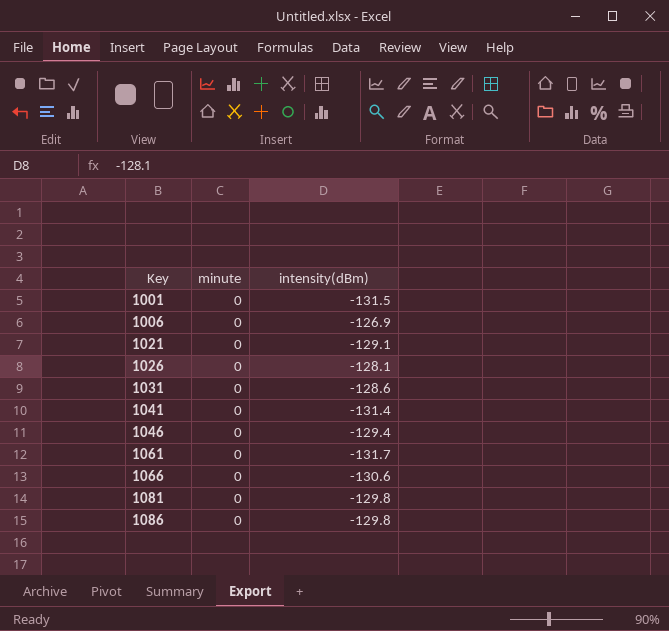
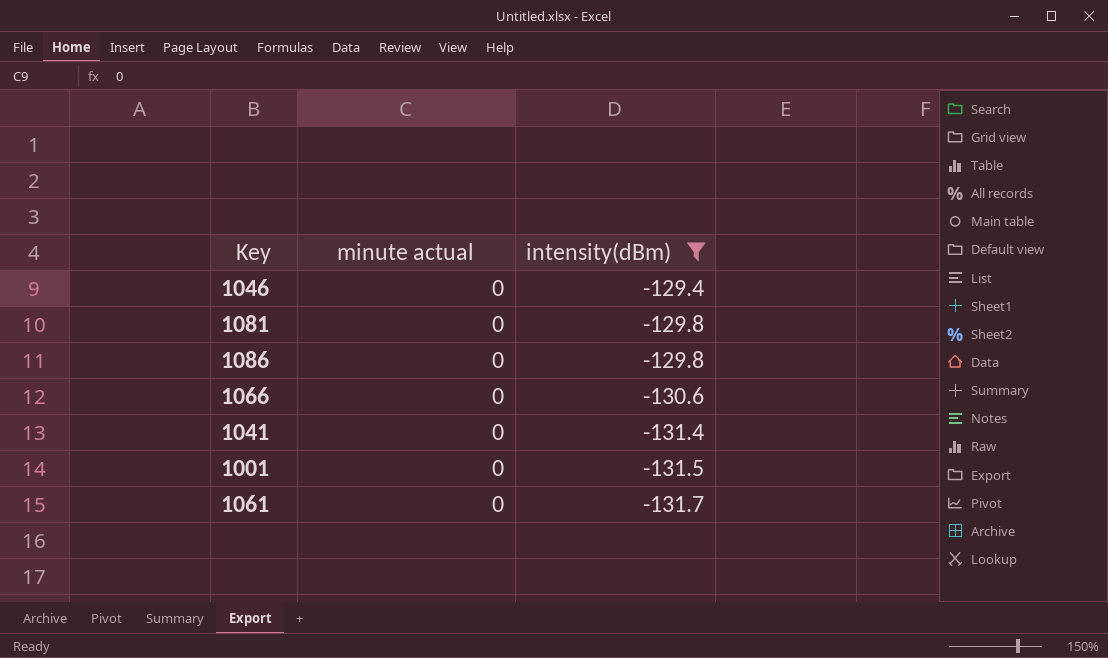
filter: none -> intensity(dBm) <= -129.4
row order: Key ascending -> intensity(dBm) descending
column name: minute -> minute actual

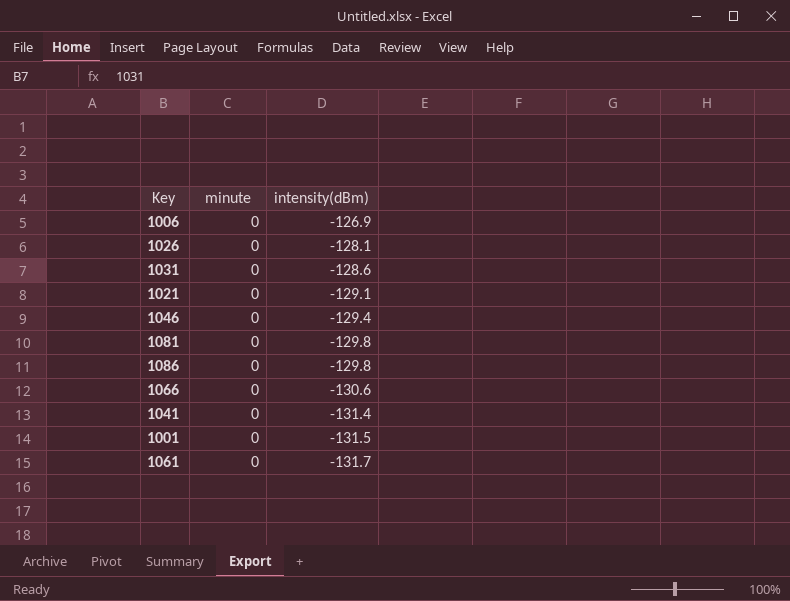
filter: intensity(dBm) <= -129.4 -> none
column name: minute actual -> minute

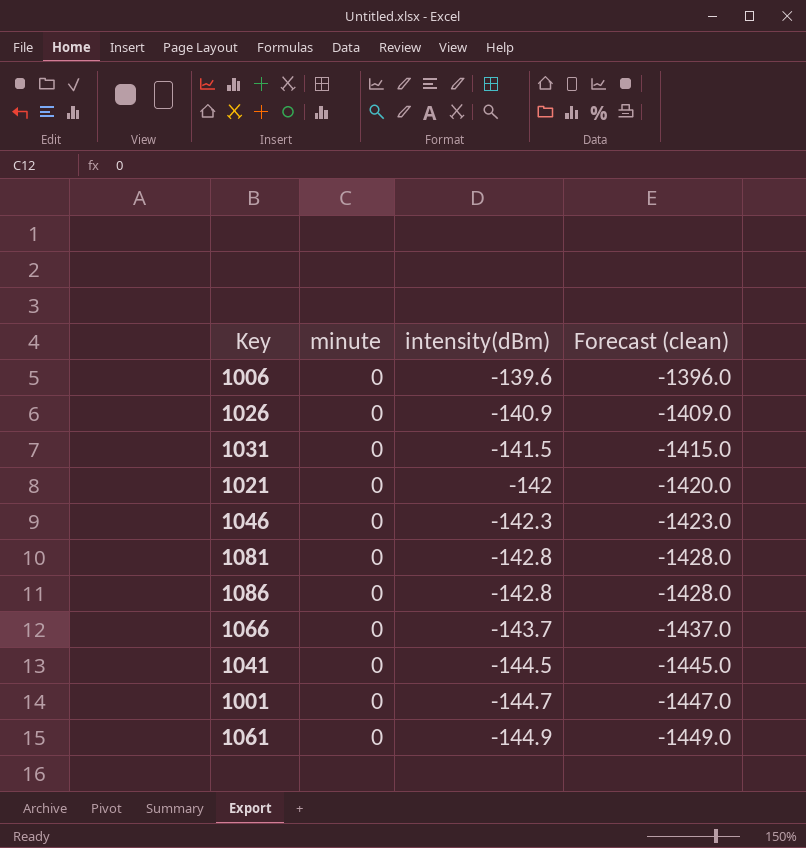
column Forecast (clean) | formula: none -> [intensity(dBm)] * 10
1006 | intensity(dBm): -126.9 -> -139.6
1026 | intensity(dBm): -128.1 -> -140.9
1031 | intensity(dBm): -128.6 -> -141.5
1021 | intensity(dBm): -129.1 -> -142
1046 | intensity(dBm): -129.4 -> -142.3
1081 | intensity(dBm): -129.8 -> -142.8
1086 | intensity(dBm): -129.8 -> -142.8
1066 | intensity(dBm): -130.6 -> -143.7
1041 | intensity(dBm): -131.4 -> -144.5
1001 | intensity(dBm): -131.5 -> -144.7
1061 | intensity(dBm): -131.7 -> -144.9

